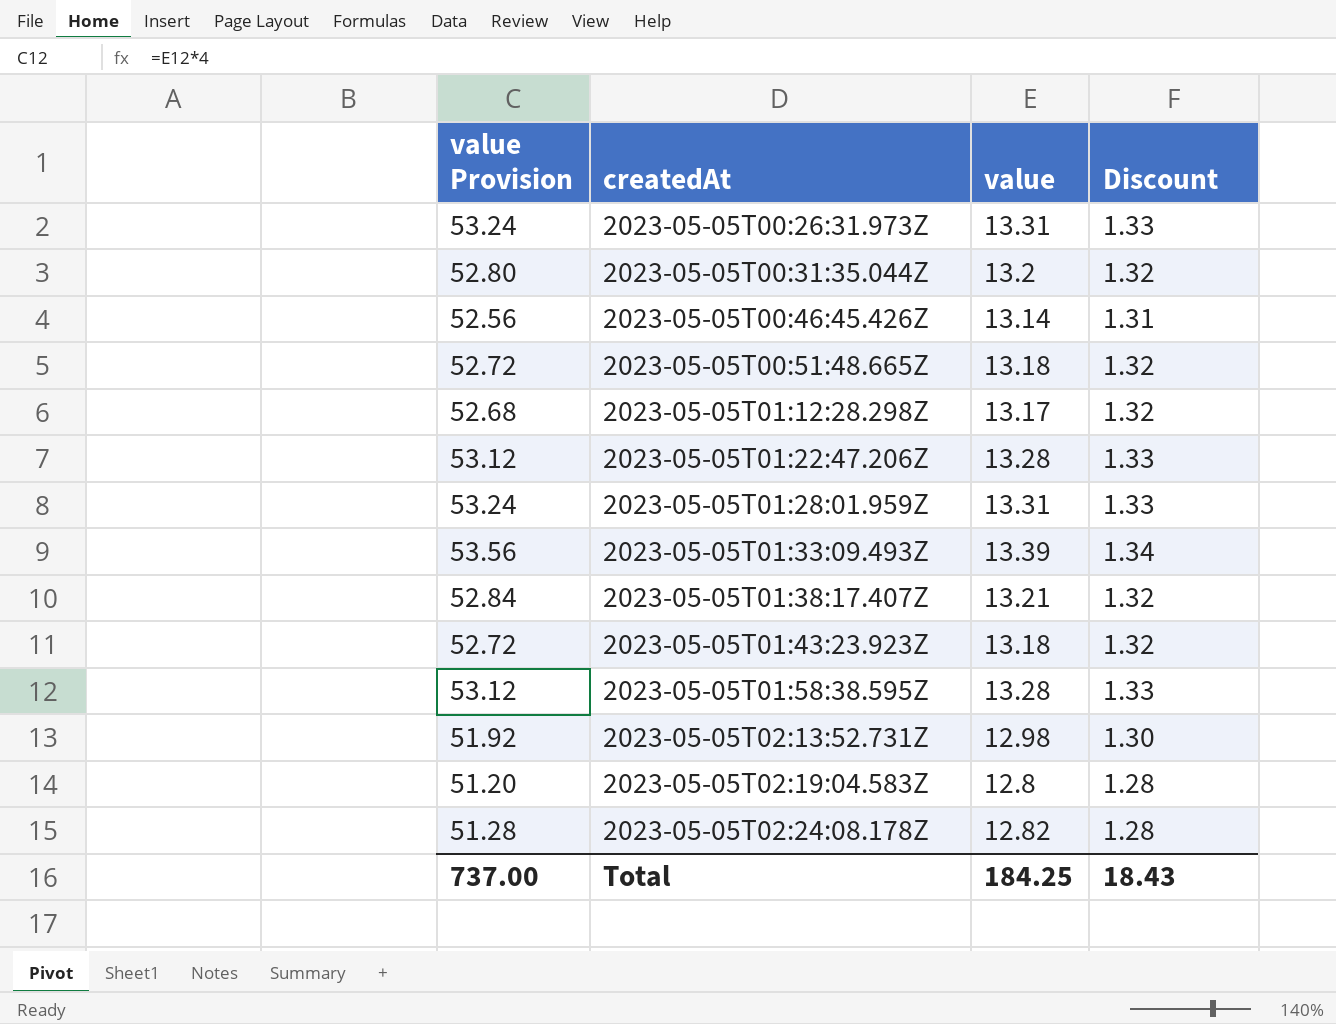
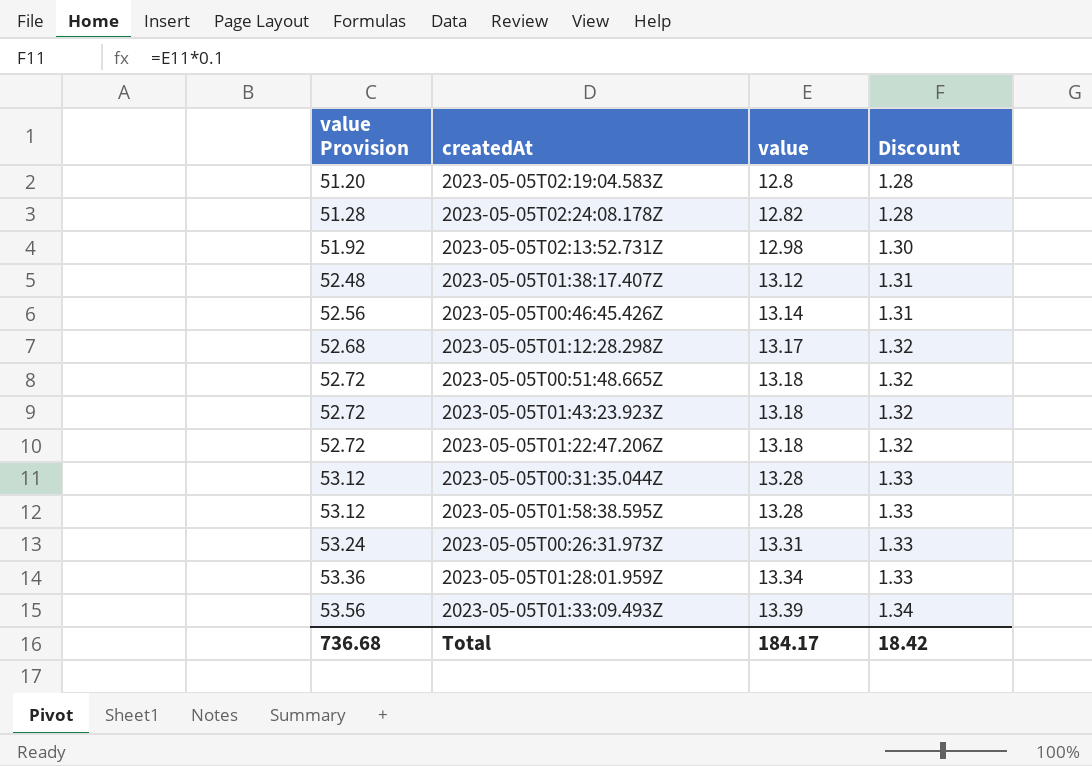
row order: createdAt ascending -> value Provision ascending
2023-05-05T01:38:17.407Z | value Provision: 52.84 -> 52.48
2023-05-05T01:38:17.407Z | value: 13.21 -> 13.12
2023-05-05T01:38:17.407Z | Discount: 1.32 -> 1.31
2023-05-05T01:22:47.206Z | value Provision: 53.12 -> 52.72
2023-05-05T01:22:47.206Z | value: 13.28 -> 13.18
2023-05-05T01:22:47.206Z | Discount: 1.33 -> 1.32
2023-05-05T00:31:35.044Z | value Provision: 52.80 -> 53.12
2023-05-05T00:31:35.044Z | value: 13.2 -> 13.28
2023-05-05T00:31:35.044Z | Discount: 1.32 -> 1.33
2023-05-05T01:28:01.959Z | value Provision: 53.24 -> 53.36
2023-05-05T01:28:01.959Z | value: 13.31 -> 13.34
Total | value Provision: 737.00 -> 736.68
Total | value: 184.25 -> 184.17
Total | Discount: 18.43 -> 18.42

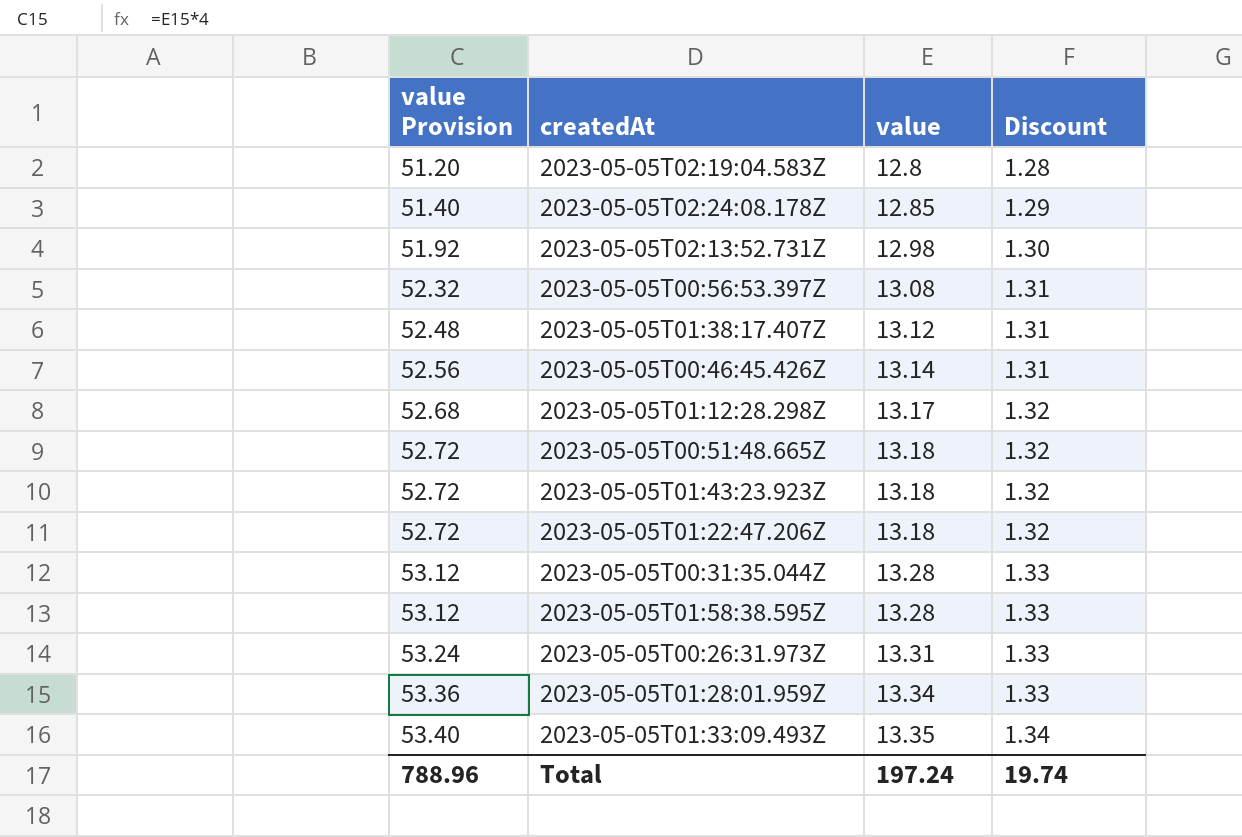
2023-05-05T02:24:08.178Z | value Provision: 51.28 -> 51.40
2023-05-05T02:24:08.178Z | value: 12.82 -> 12.85
2023-05-05T02:24:08.178Z | Discount: 1.28 -> 1.29
row 2023-05-05T00:56:53.397Z: none -> 52.32 | 13.08 | 1.31
2023-05-05T01:33:09.493Z | value Provision: 53.56 -> 53.40
2023-05-05T01:33:09.493Z | value: 13.39 -> 13.35
Total | value Provision: 736.68 -> 788.96
Total | value: 184.17 -> 197.24
Total | Discount: 18.42 -> 19.74

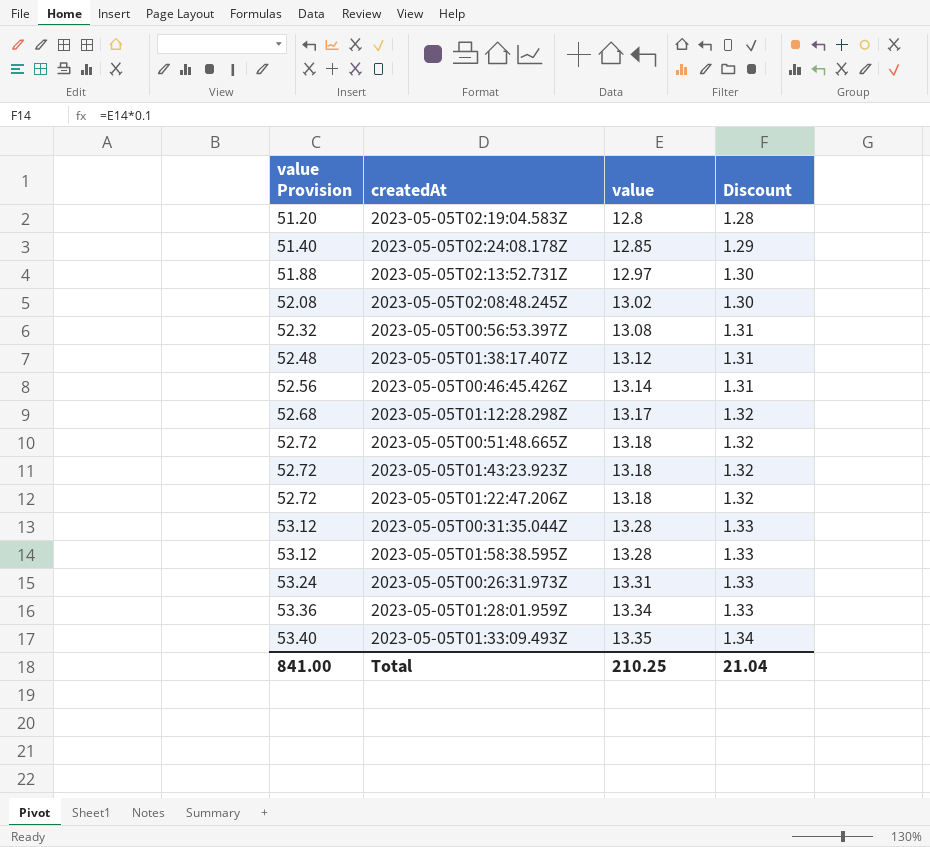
2023-05-05T02:13:52.731Z | value Provision: 51.92 -> 51.88
2023-05-05T02:13:52.731Z | value: 12.98 -> 12.97
row 2023-05-05T02:08:48.245Z: none -> 52.08 | 13.02 | 1.30
Total | value Provision: 788.96 -> 841.00
Total | value: 197.24 -> 210.25
Total | Discount: 19.74 -> 21.04

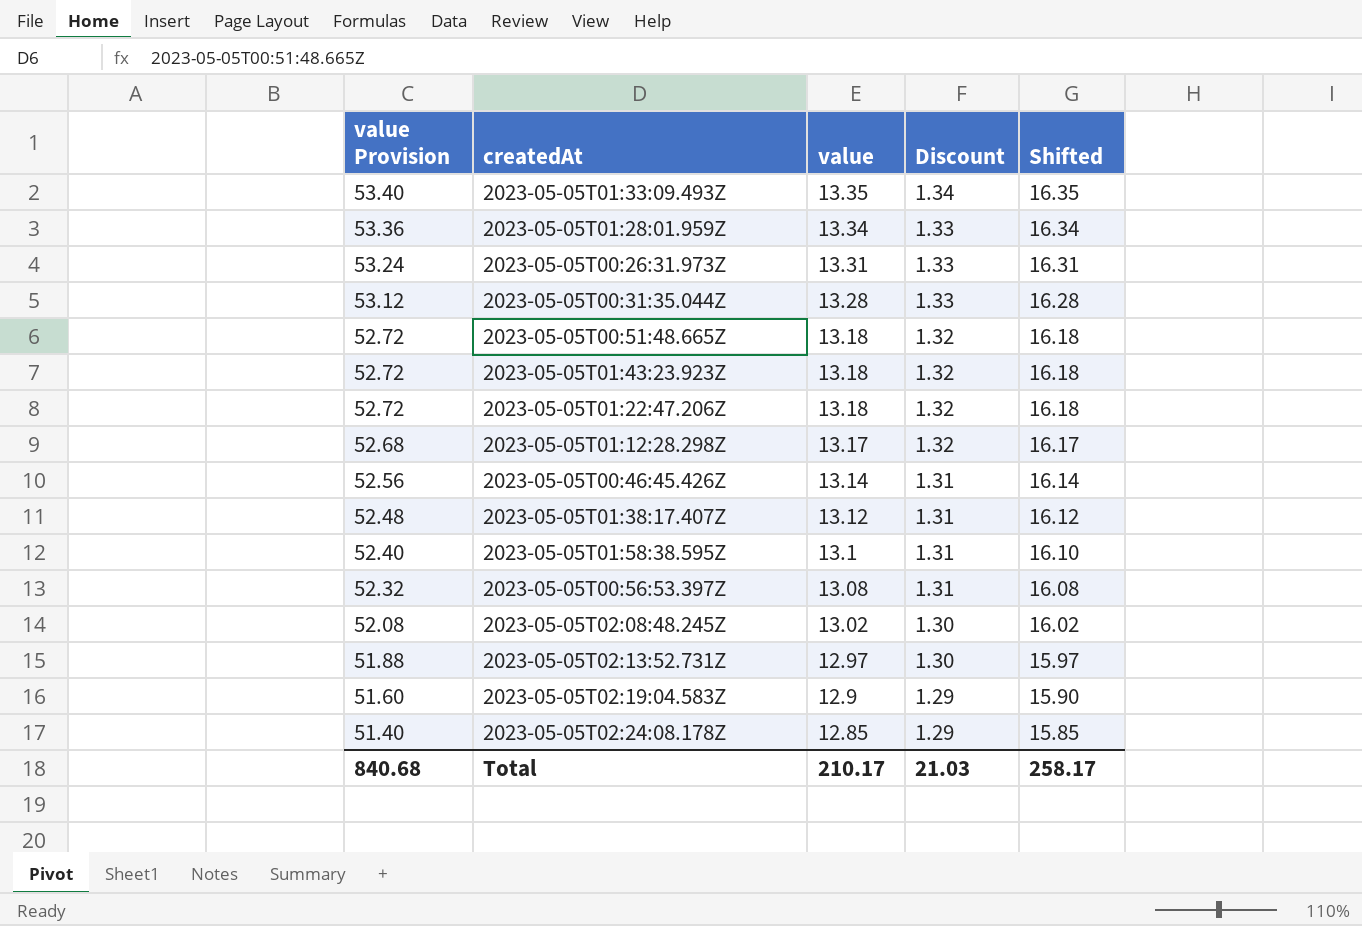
row order: value Provision ascending -> value Provision descending
column Shifted | formula: none -> [value] + 3
2023-05-05T01:58:38.595Z | value Provision: 53.12 -> 52.40
2023-05-05T01:58:38.595Z | value: 13.28 -> 13.1
2023-05-05T01:58:38.595Z | Discount: 1.33 -> 1.31
2023-05-05T02:19:04.583Z | value Provision: 51.20 -> 51.60
2023-05-05T02:19:04.583Z | value: 12.8 -> 12.9
2023-05-05T02:19:04.583Z | Discount: 1.28 -> 1.29
Total | value Provision: 841.00 -> 840.68
Total | value: 210.25 -> 210.17
Total | Discount: 21.04 -> 21.03

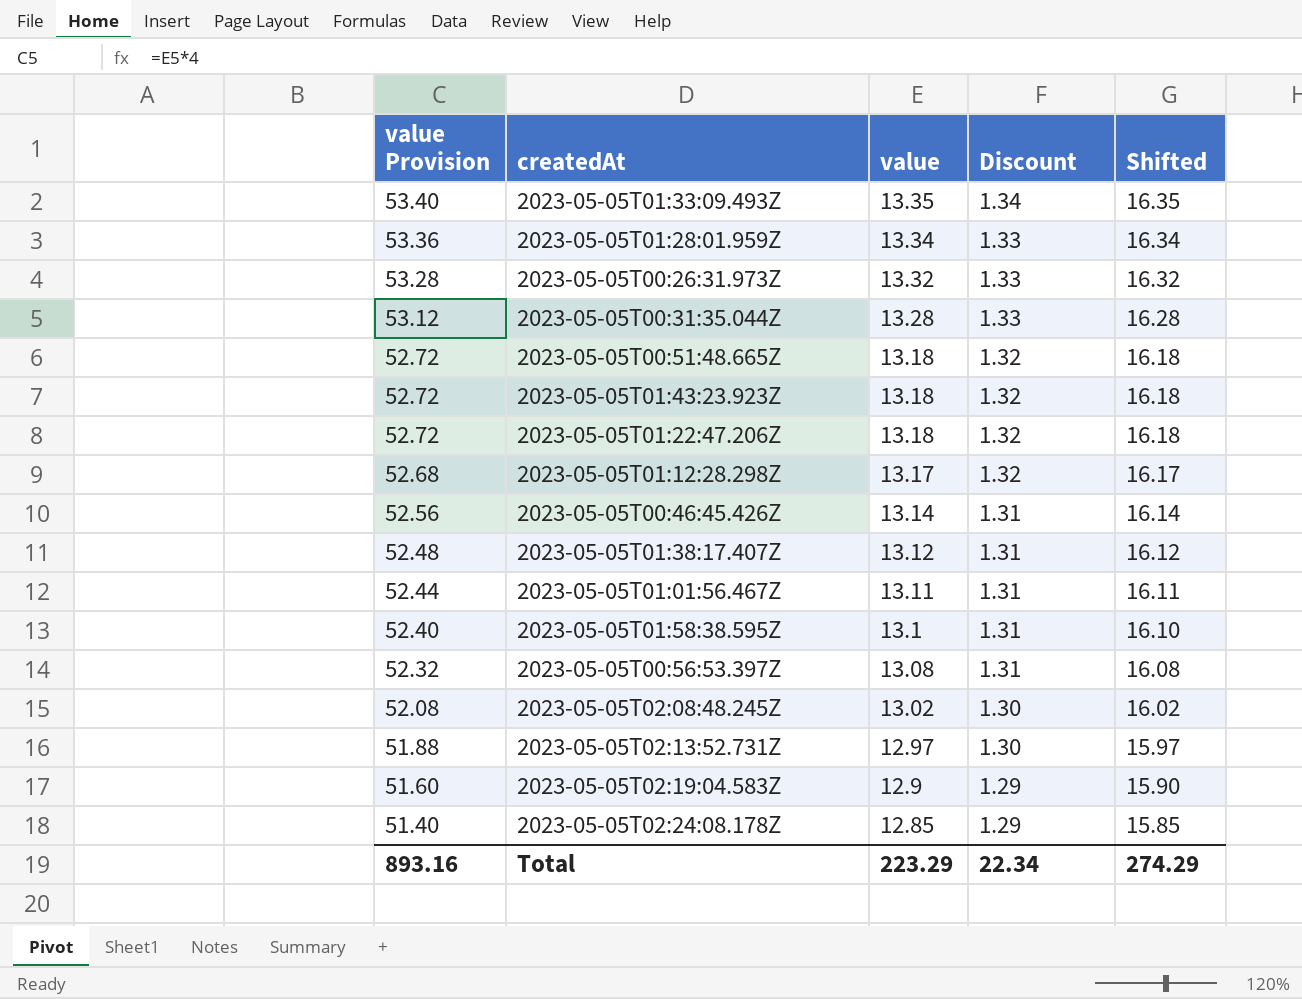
2023-05-05T00:26:31.973Z | value Provision: 53.24 -> 53.28
2023-05-05T00:26:31.973Z | value: 13.31 -> 13.32
2023-05-05T00:26:31.973Z | Shifted: 16.31 -> 16.32
row 2023-05-05T01:01:56.467Z: none -> 52.44 | 13.11 | 1.31 | 16.11
Total | value Provision: 840.68 -> 893.16
Total | value: 210.17 -> 223.29
Total | Discount: 21.03 -> 22.34
Total | Shifted: 258.17 -> 274.29

